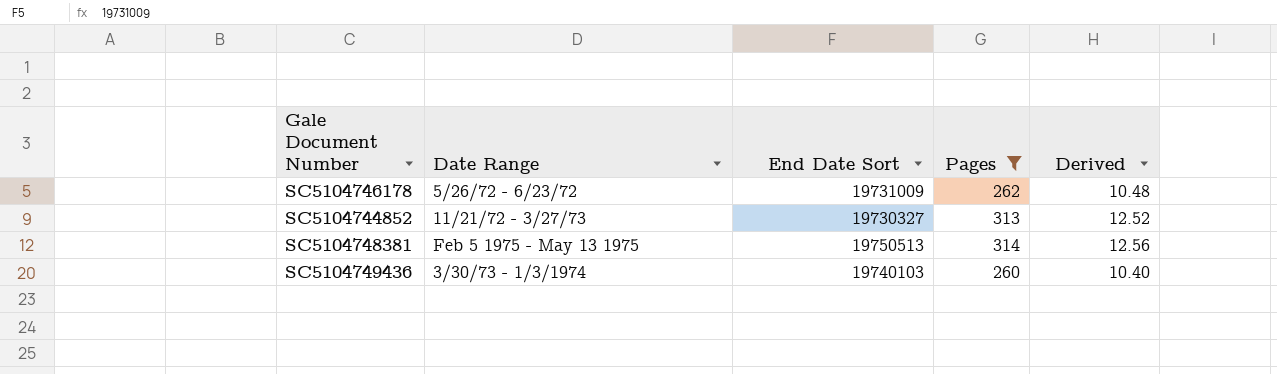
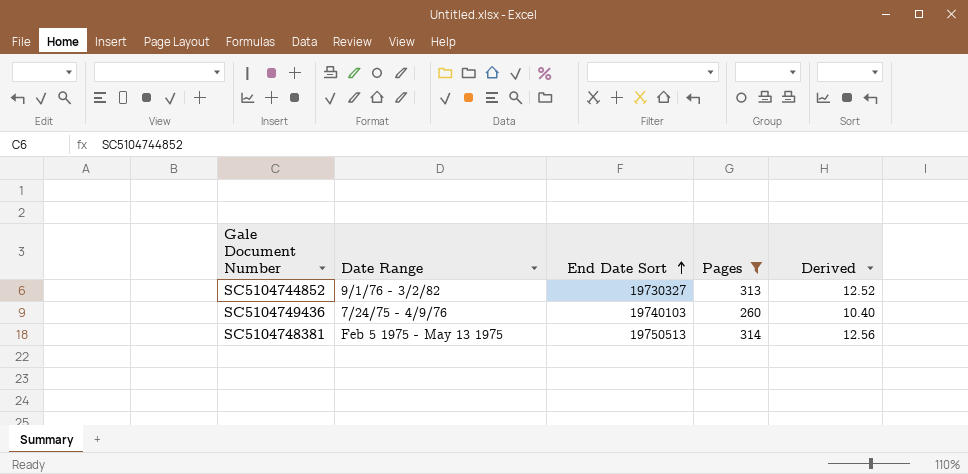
row order: none -> End Date Sort ascending
row SC5104746178: 5/26/72 - 6/23/72 | 19731009 | 262 | 10.48 -> none
SC5104744852 | Date Range: 11/21/72 - 3/27/73 -> 9/1/76 - 3/2/82
SC5104749436 | Date Range: 3/30/73 - 1/3/1974 -> 7/24/75 - 4/9/76

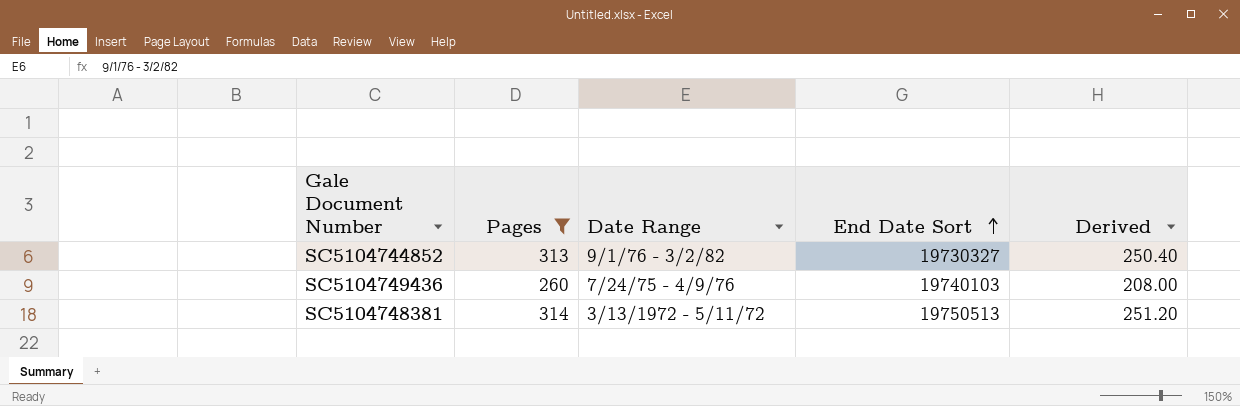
column Pages | position: 4 -> 2
column Derived | formula: [Pages] * 0.04 -> [Pages] * 0.8
SC5104748381 | Date Range: Feb 5 1975 - May 13 1975 -> 3/13/1972 - 5/11/72

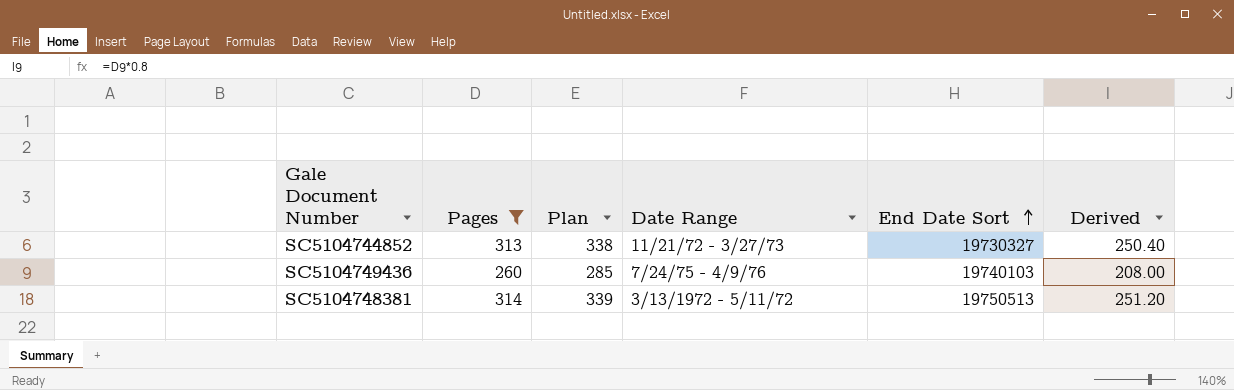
column Plan | formula: none -> [Pages] + 25
SC5104744852 | Date Range: 9/1/76 - 3/2/82 -> 11/21/72 - 3/27/73

